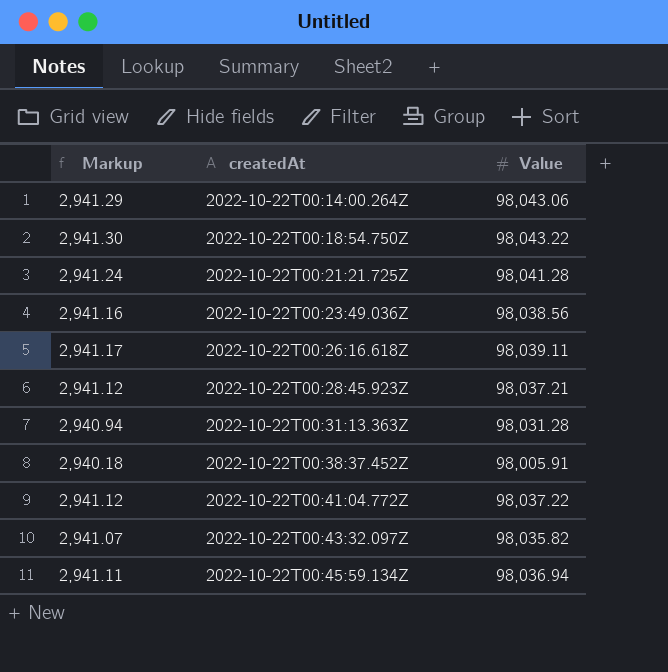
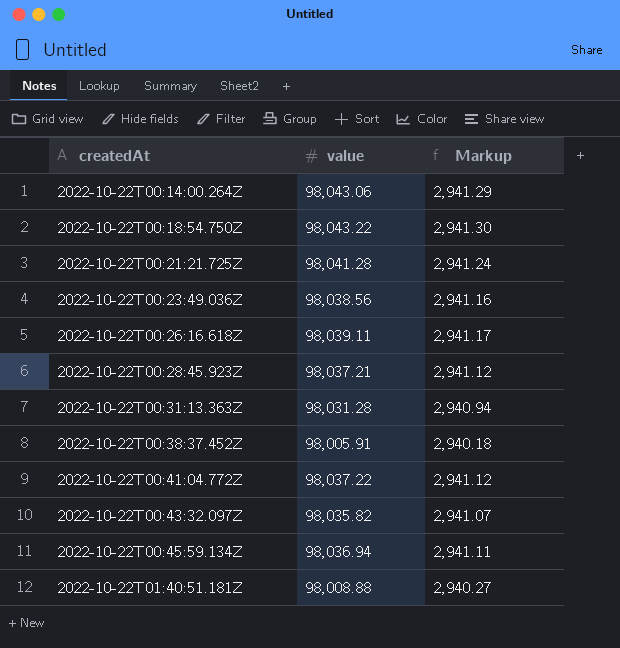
column name: Value -> value
column Markup | position: 1 -> 3
row 2022-10-22T01:40:51.181Z: none -> 98,008.88 | 2,940.27

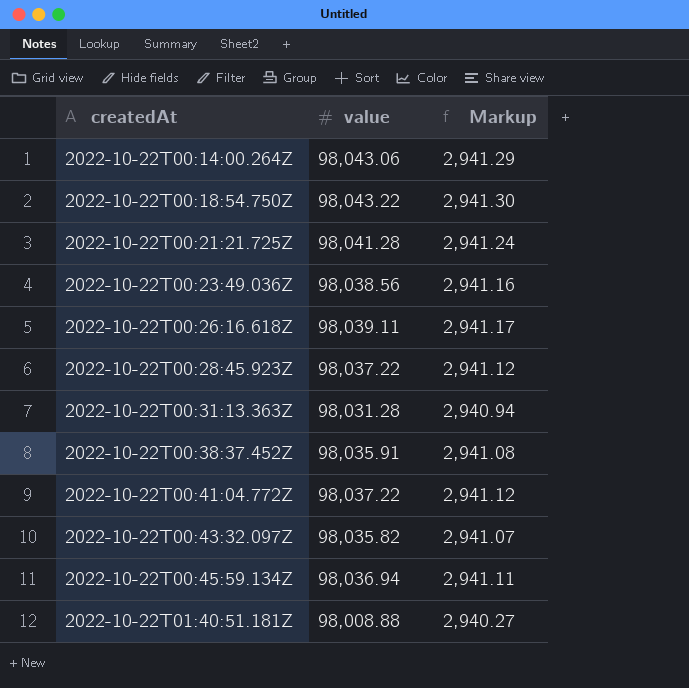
2022-10-22T00:28:45.923Z | value: 98,037.21 -> 98,037.22
2022-10-22T00:38:37.452Z | value: 98,005.91 -> 98,035.91
2022-10-22T00:38:37.452Z | Markup: 2,940.18 -> 2,941.08

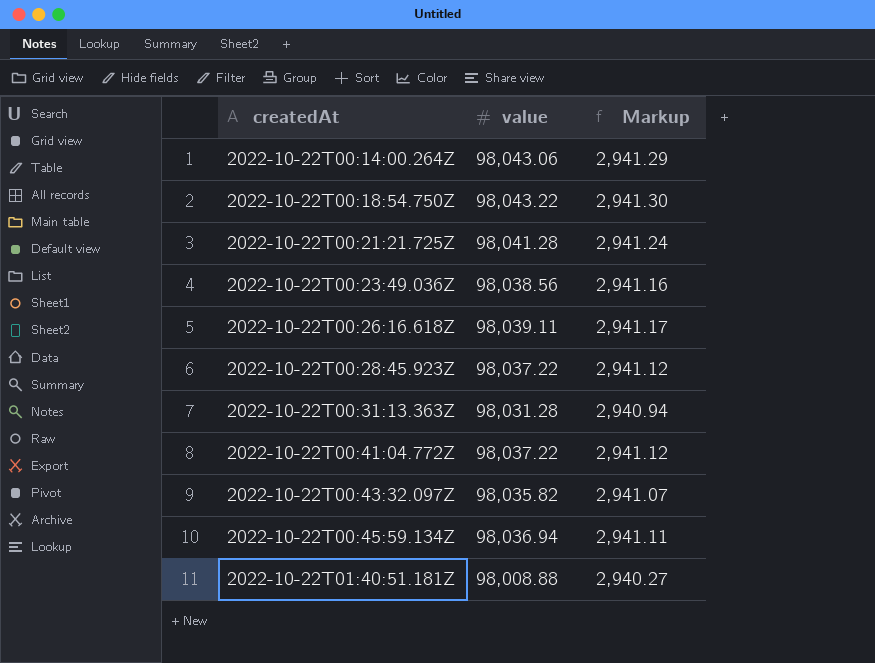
row 2022-10-22T00:38:37.452Z: 98,035.91 | 2,941.08 -> none

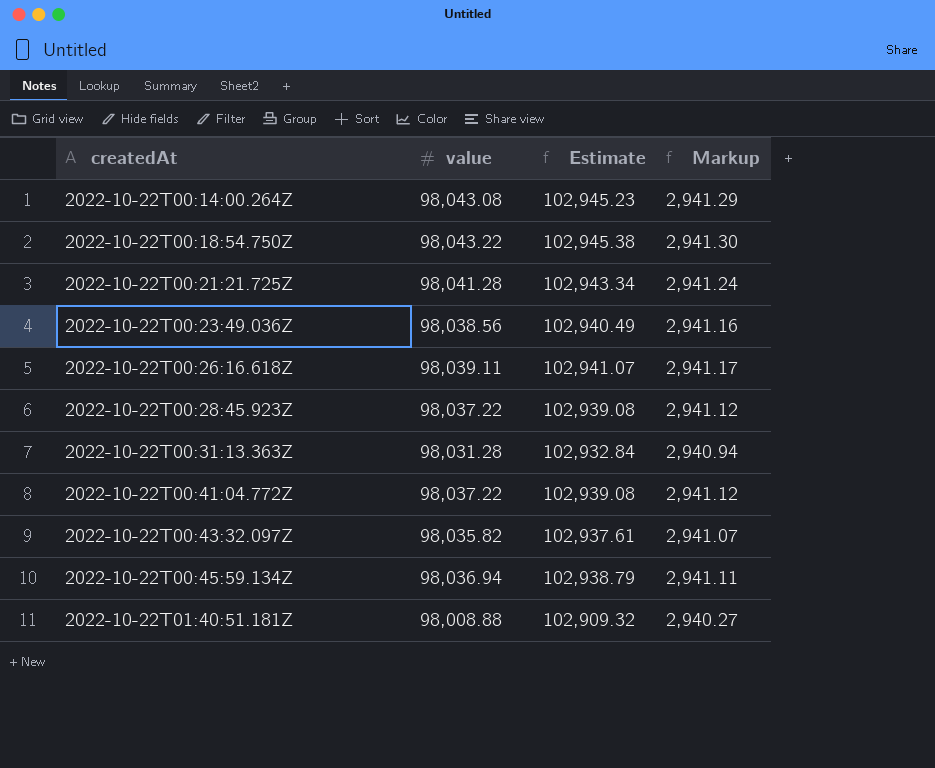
column Estimate | formula: none -> [value] * 1.05
2022-10-22T00:14:00.264Z | value: 98,043.06 -> 98,043.08

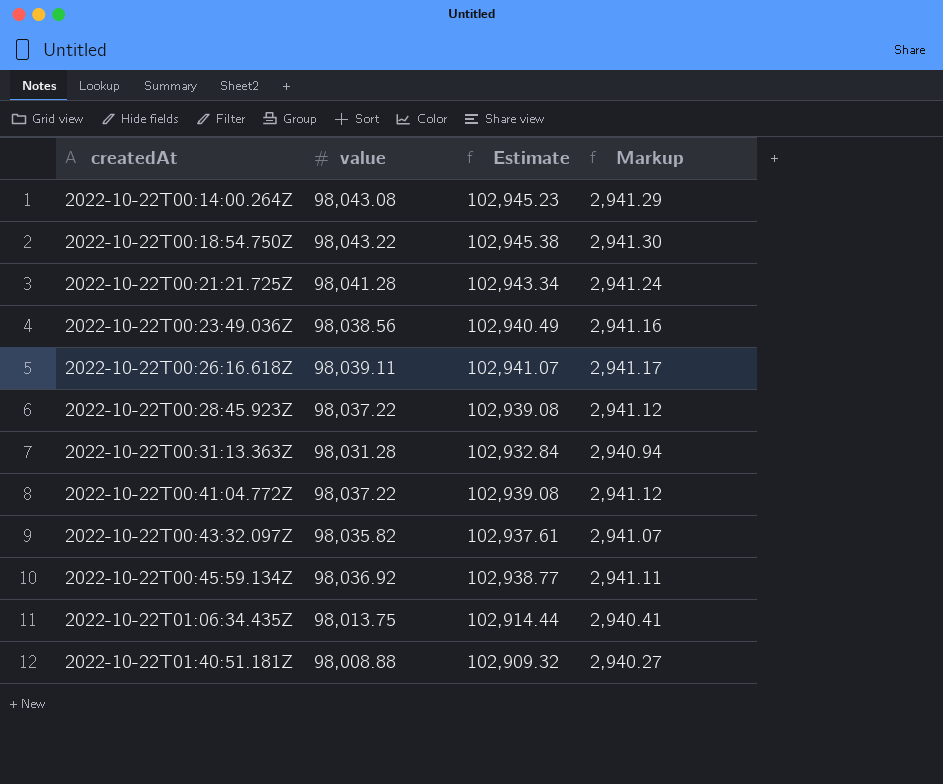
2022-10-22T00:45:59.134Z | value: 98,036.94 -> 98,036.92
2022-10-22T00:45:59.134Z | Estimate: 102,938.79 -> 102,938.77
row 2022-10-22T01:06:34.435Z: none -> 98,013.75 | 102,914.44 | 2,940.41

